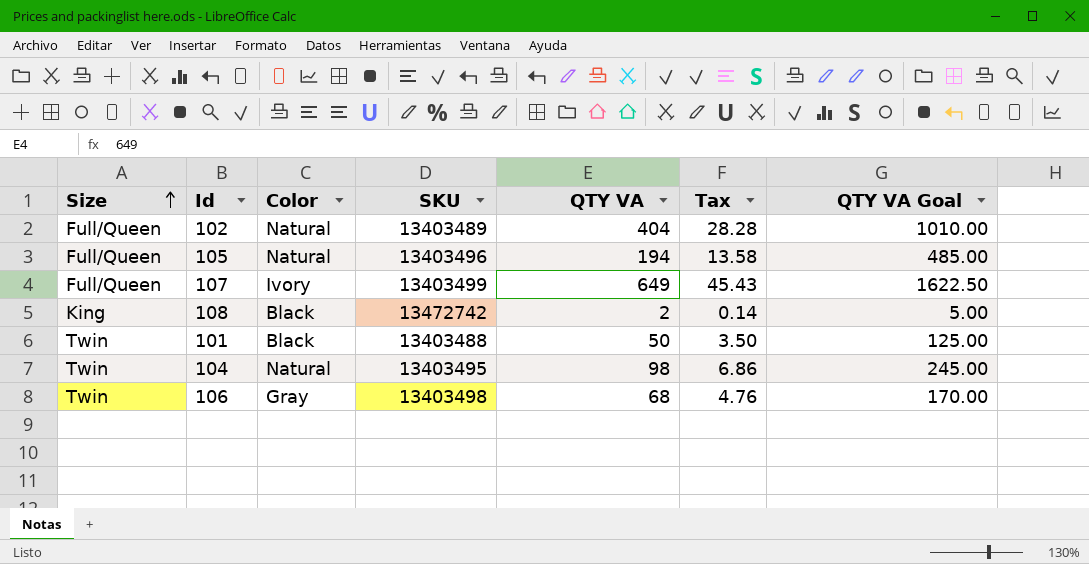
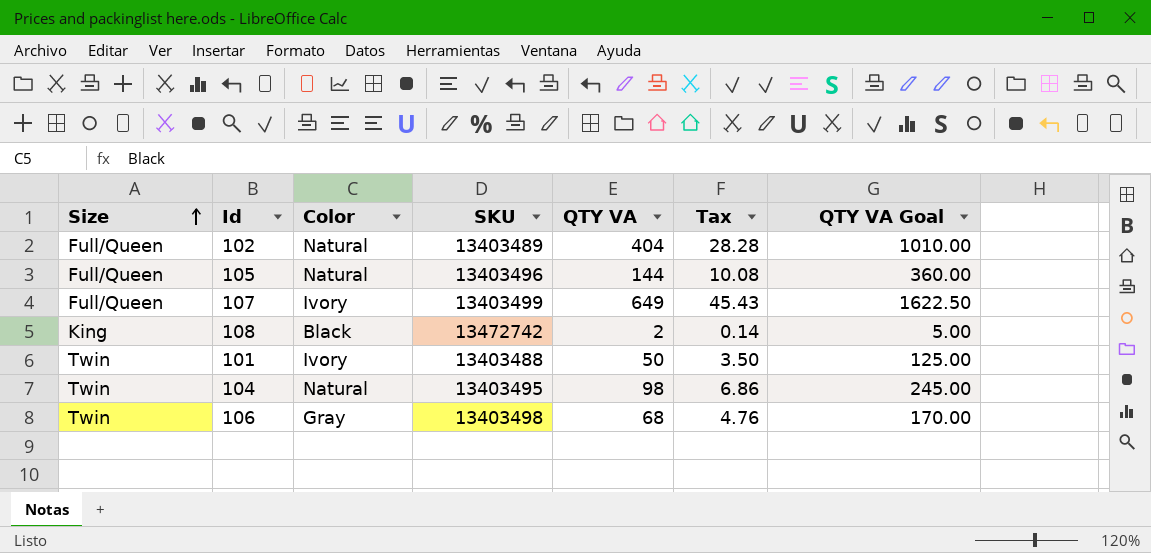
105 | QTY VA: 194 -> 144
105 | Tax: 13.58 -> 10.08
105 | QTY VA Goal: 485.00 -> 360.00
101 | Color: Black -> Ivory

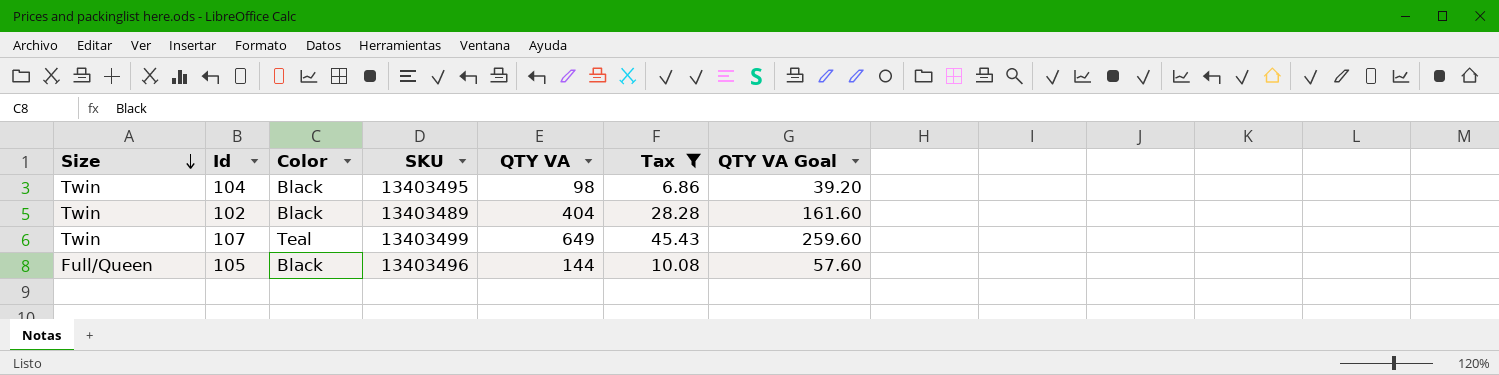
filter: none -> Tax >= 6.86
row order: Size ascending -> Size descending
column QTY VA Goal | formula: [QTY VA] * 2.5 -> [QTY VA] * 0.4
104 | Color: Natural -> Black
102 | Size: Full/Queen -> Twin
102 | Color: Natural -> Black
107 | Size: Full/Queen -> Twin
107 | Color: Ivory -> Teal
105 | Color: Natural -> Black

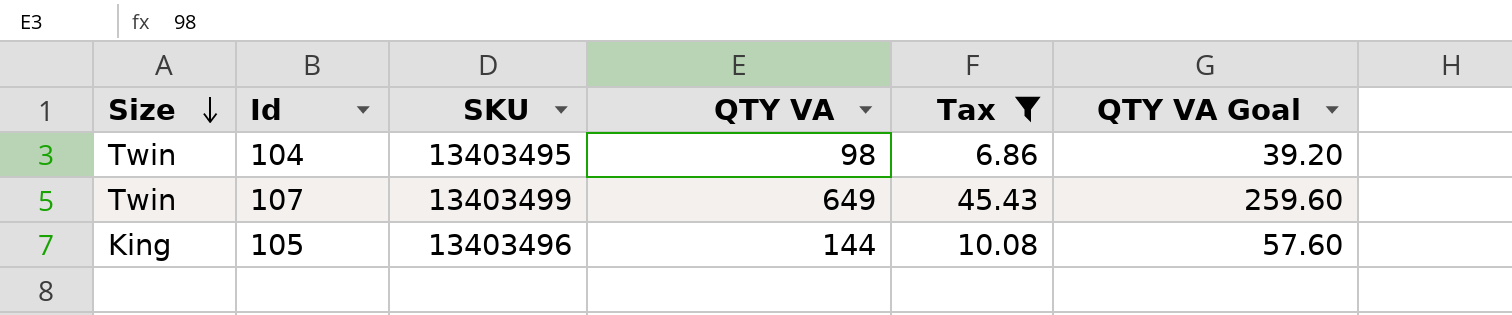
column Color | position: 3 -> none
row 102: Twin | Black | 13403489 | 404 | 28.28 | 161.60 -> none
105 | Size: Full/Queen -> King

